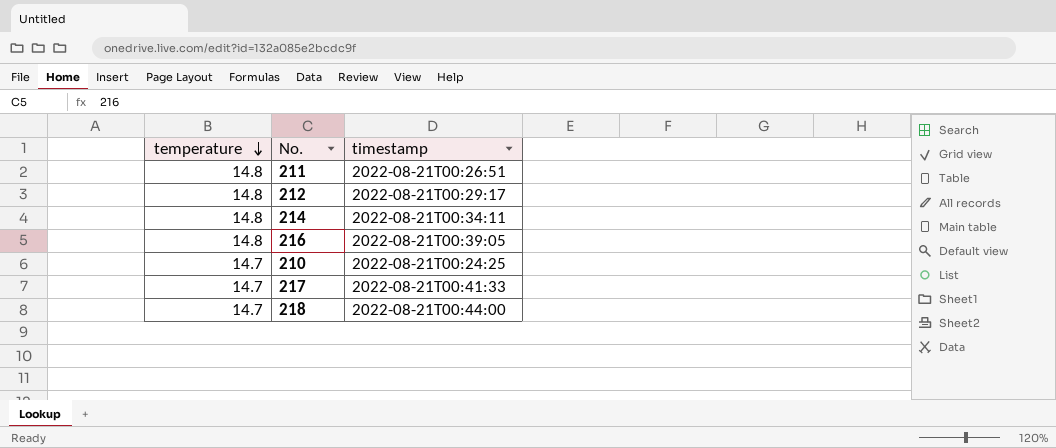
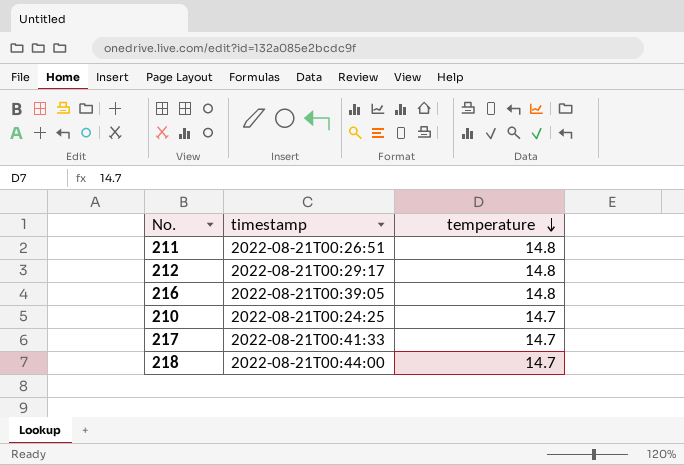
column temperature | position: 1 -> 3
row 214: 14.8 | 2022-08-21T00:34:11 -> none

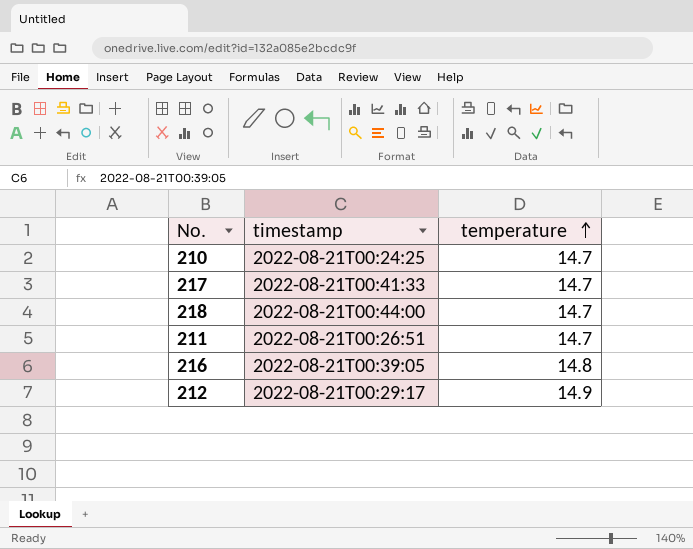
row order: temperature descending -> temperature ascending
211 | temperature: 14.8 -> 14.7
212 | temperature: 14.8 -> 14.9

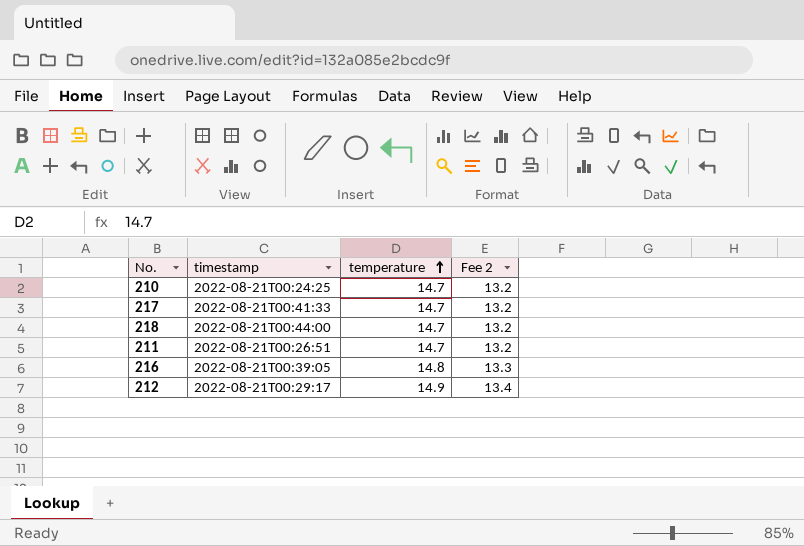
column Fee 2 | formula: none -> [temperature] * 0.9

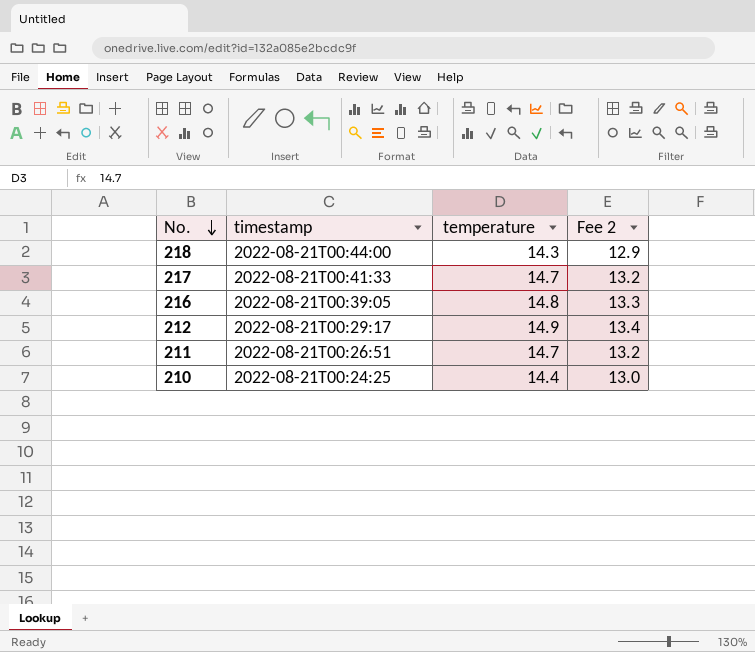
row order: temperature ascending -> No. descending
218 | temperature: 14.7 -> 14.3
218 | Fee 2: 13.2 -> 12.9
210 | temperature: 14.7 -> 14.4
210 | Fee 2: 13.2 -> 13.0

